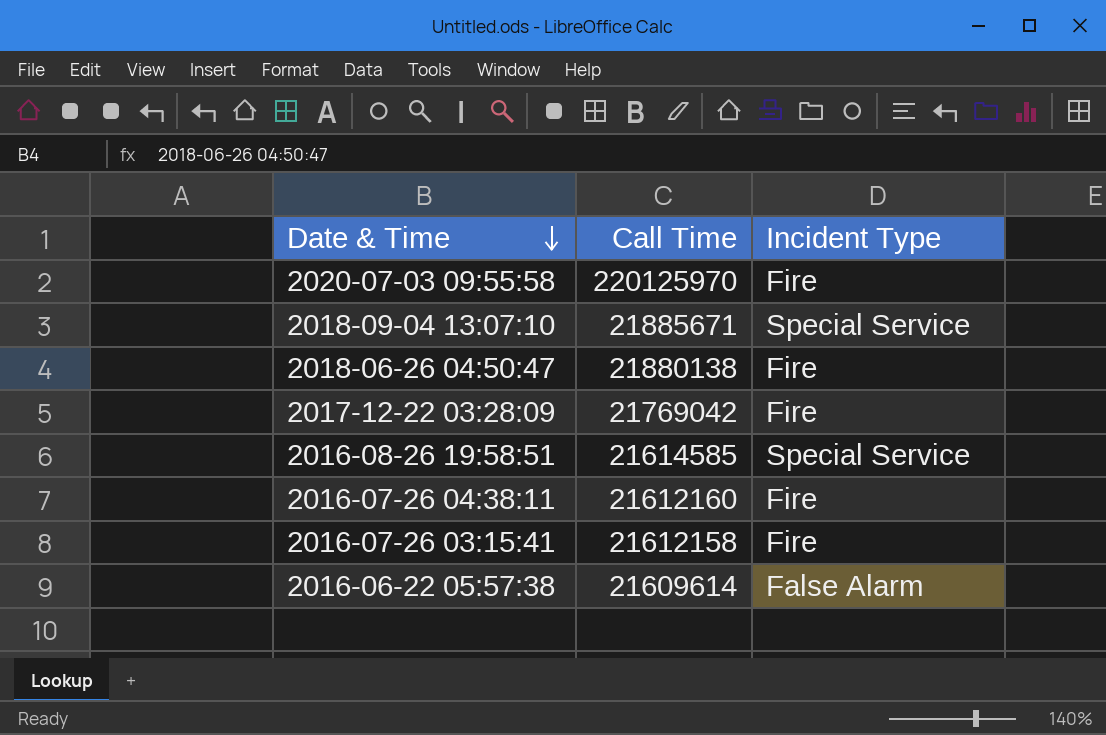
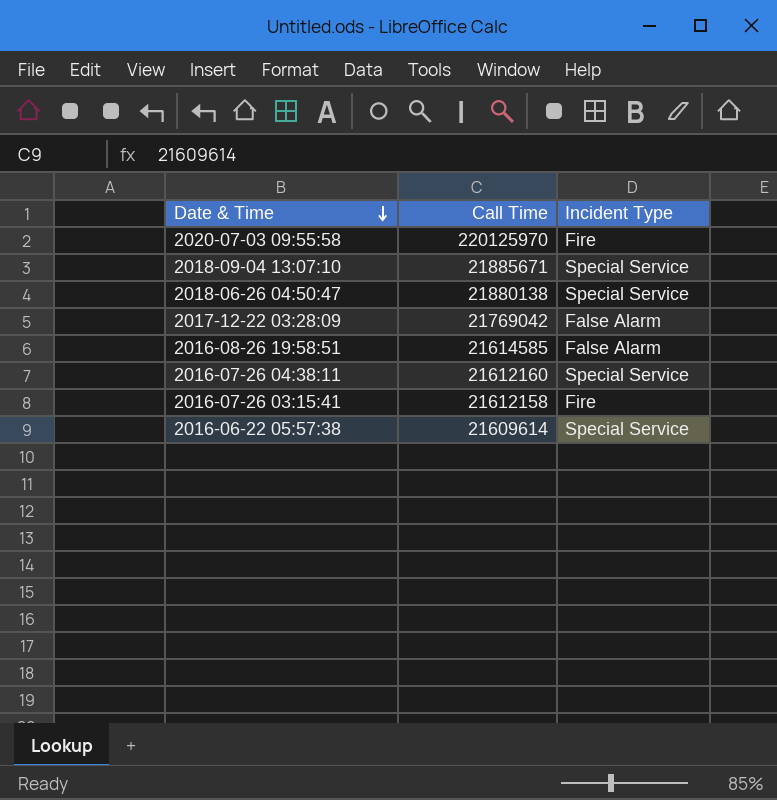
2018-06-26 04:50:47 | Incident Type: Fire -> Special Service
2017-12-22 03:28:09 | Incident Type: Fire -> False Alarm
2016-08-26 19:58:51 | Incident Type: Special Service -> False Alarm
2016-07-26 04:38:11 | Incident Type: Fire -> Special Service
2016-06-22 05:57:38 | Incident Type: False Alarm -> Special Service

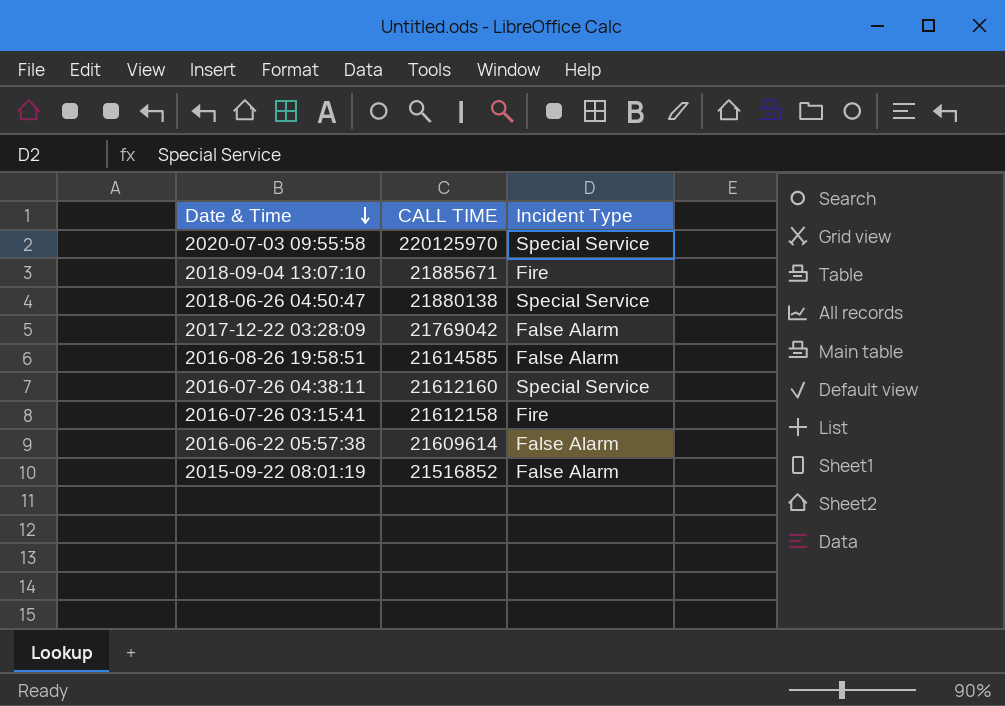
column name: Call Time -> CALL TIME
2020-07-03 09:55:58 | Incident Type: Fire -> Special Service
2018-09-04 13:07:10 | Incident Type: Special Service -> Fire
2016-06-22 05:57:38 | Incident Type: Special Service -> False Alarm
row 2015-09-22 08:01:19: none -> 21516852 | False Alarm

